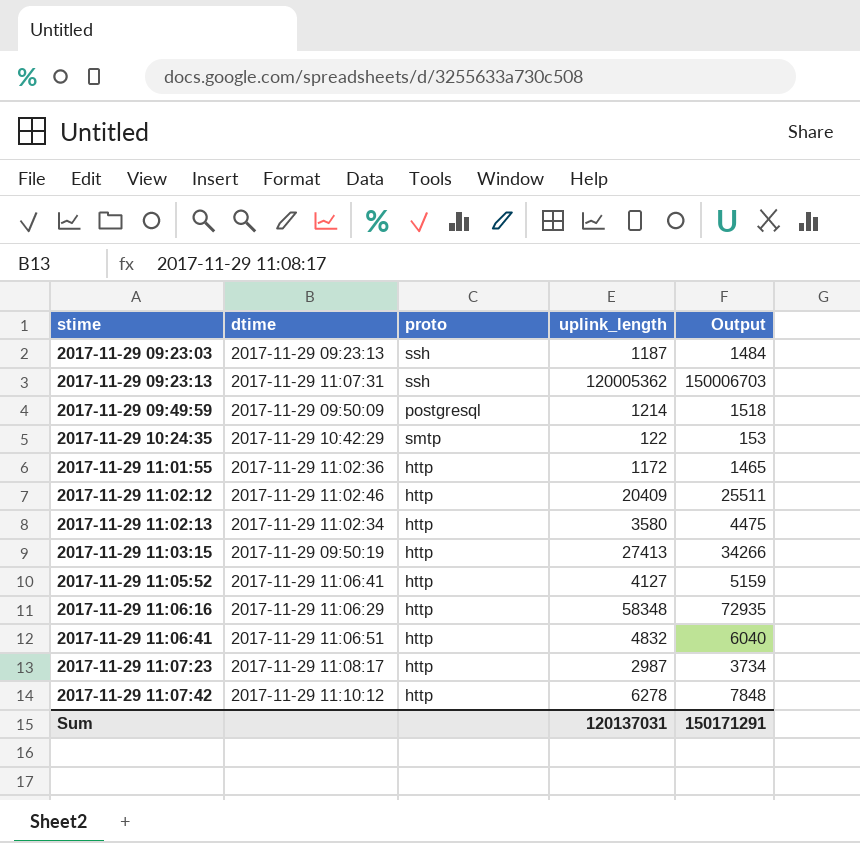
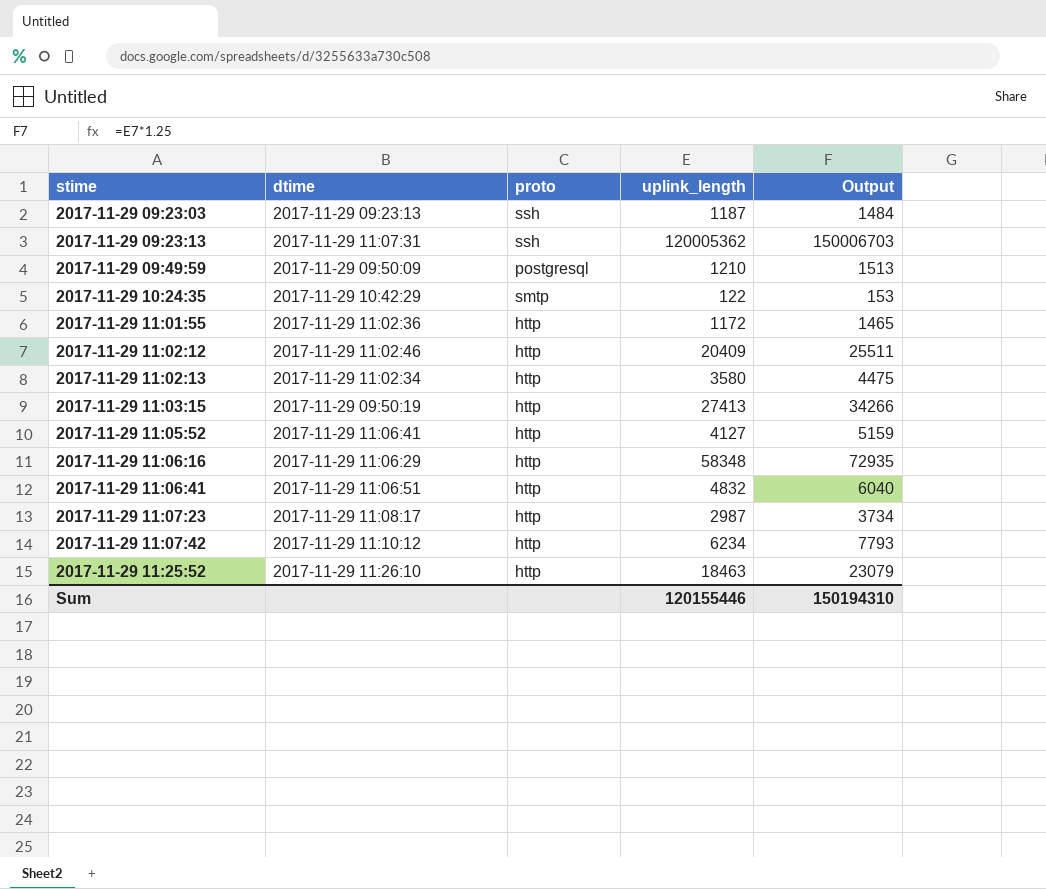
2017-11-29 09:49:59 | uplink_length: 1214 -> 1210
2017-11-29 09:49:59 | Output: 1518 -> 1513
2017-11-29 11:07:42 | uplink_length: 6278 -> 6234
2017-11-29 11:07:42 | Output: 7848 -> 7793
row 2017-11-29 11:25:52: none -> 2017-11-29 11:26:10 | http | 18463 | 23079
Sum | uplink_length: 120137031 -> 120155446
Sum | Output: 150171291 -> 150194310

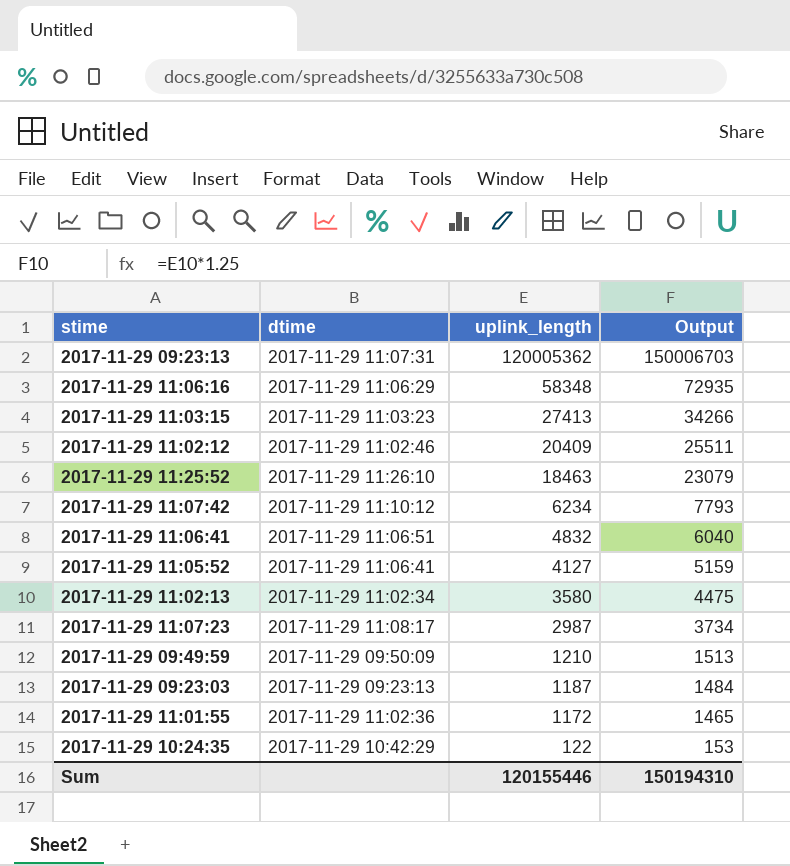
row order: stime ascending -> uplink_length descending
column proto | position: 3 -> none
2017-11-29 11:03:15 | dtime: 2017-11-29 09:50:19 -> 2017-11-29 11:03:23

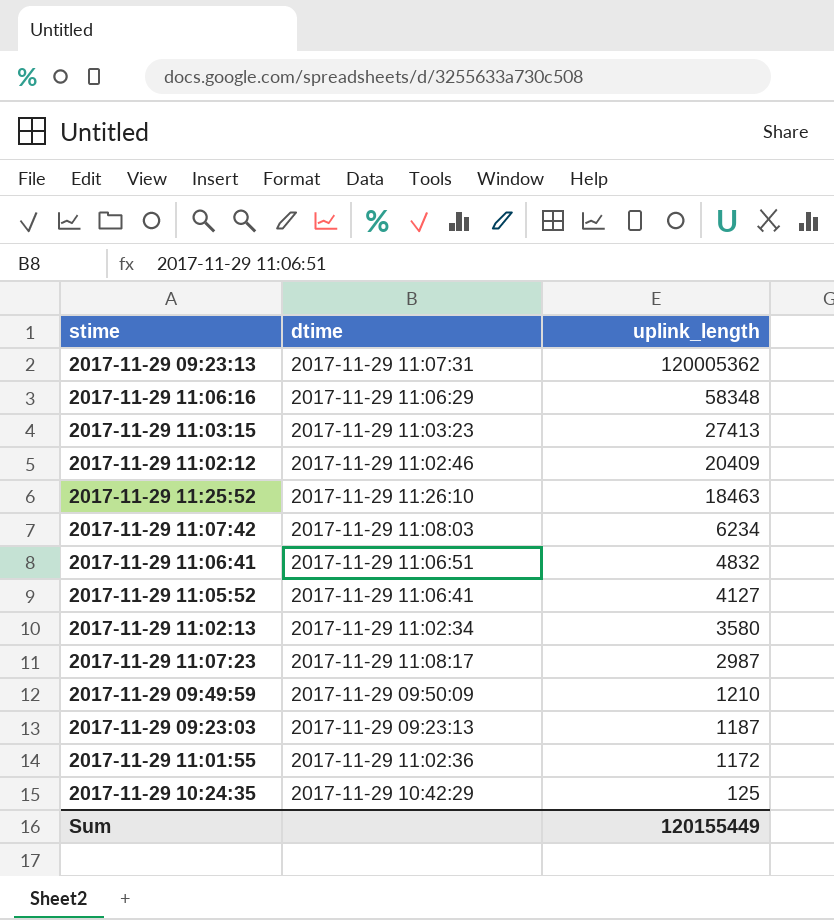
column Output | formula: [uplink_length] * 1.25 -> none
2017-11-29 11:07:42 | dtime: 2017-11-29 11:10:12 -> 2017-11-29 11:08:03
2017-11-29 10:24:35 | uplink_length: 122 -> 125
Sum | uplink_length: 120155446 -> 120155449

